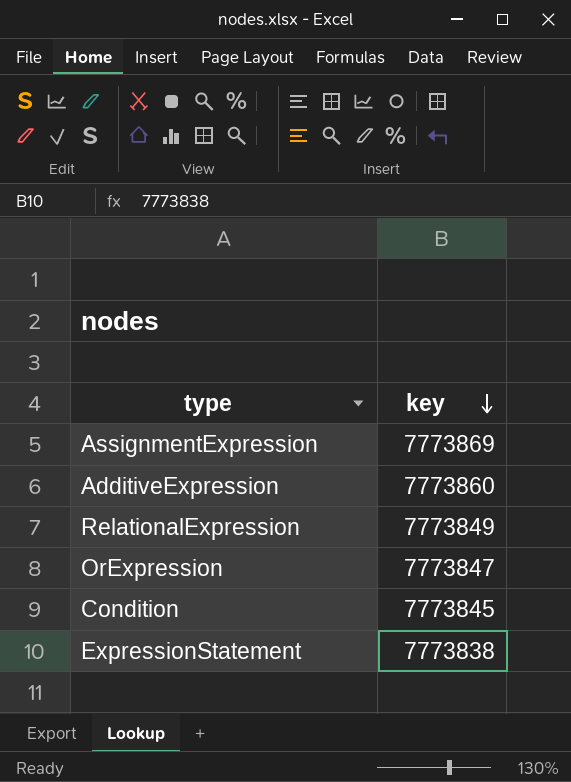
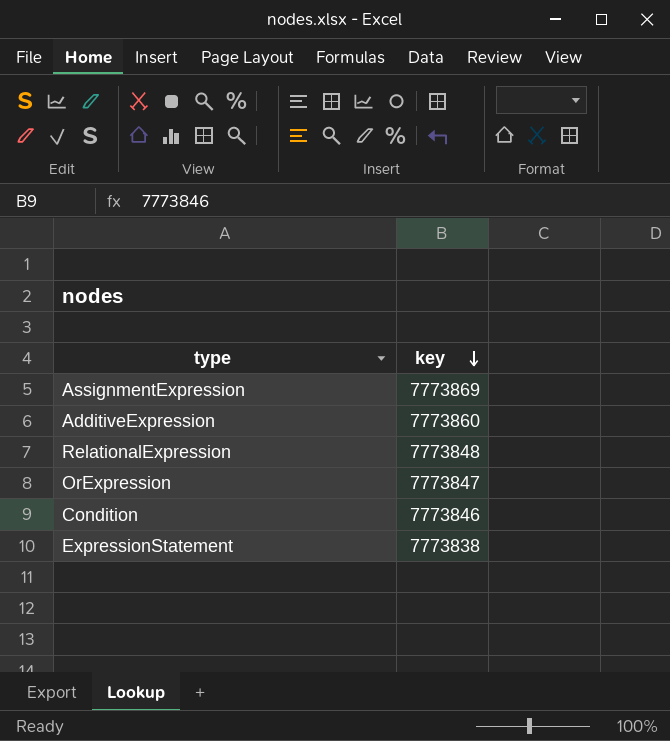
RelationalExpression | key: 7773849 -> 7773848
Condition | key: 7773845 -> 7773846

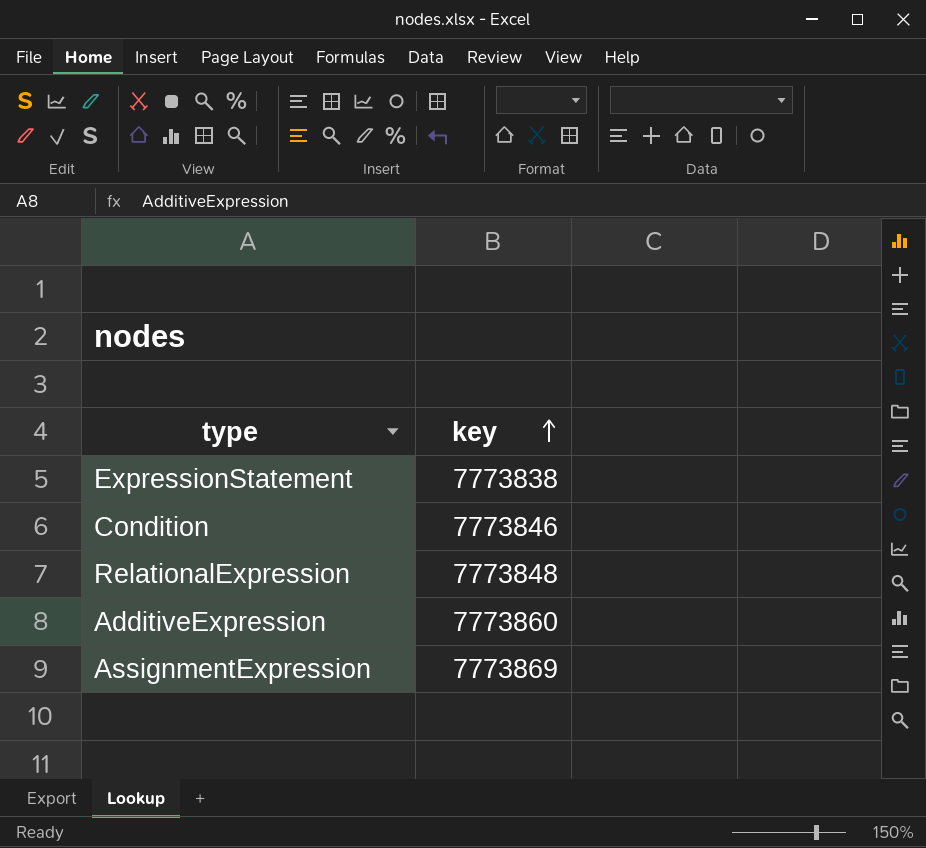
row order: key descending -> key ascending
row OrExpression: 7773847 -> none

